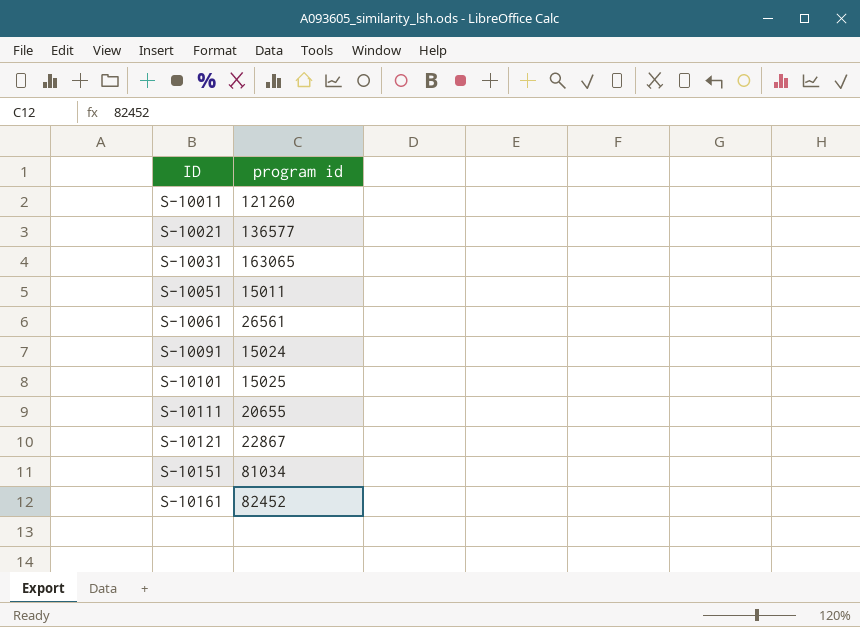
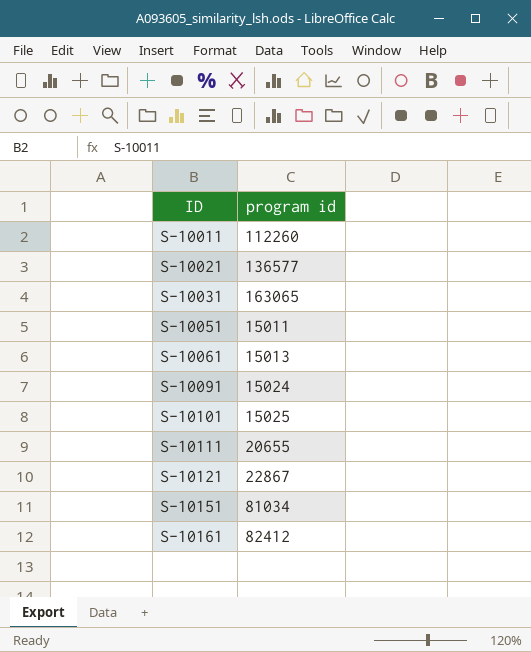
S-10011 | program id: 121260 -> 112260
S-10061 | program id: 26561 -> 15013
S-10161 | program id: 82452 -> 82412

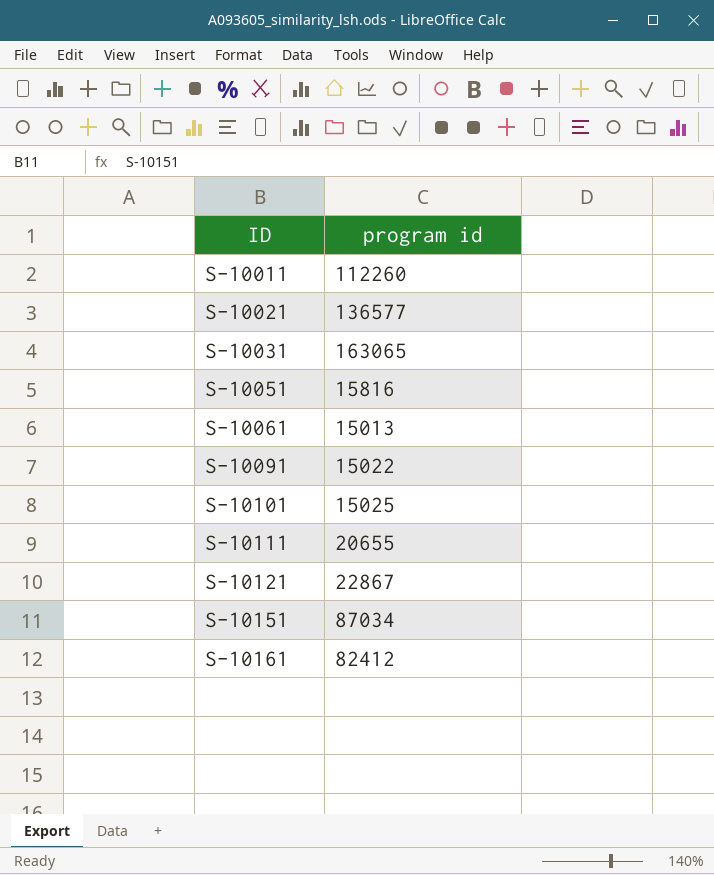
S-10051 | program id: 15011 -> 15816
S-10091 | program id: 15024 -> 15022
S-10151 | program id: 81034 -> 87034

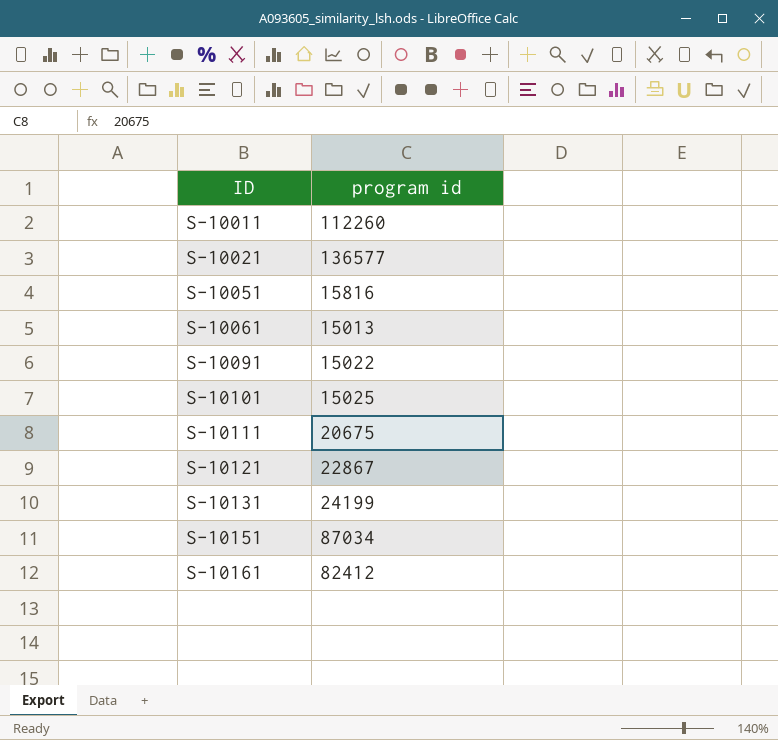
row S-10031: 163065 -> none
S-10111 | program id: 20655 -> 20675
row S-10131: none -> 24199

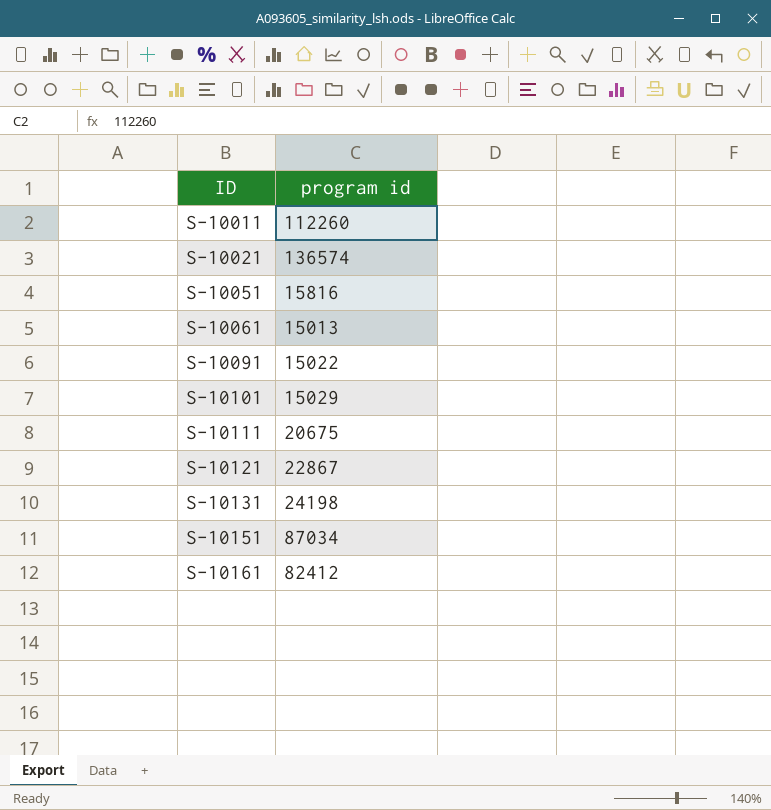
S-10021 | program id: 136577 -> 136574
S-10101 | program id: 15025 -> 15029
S-10131 | program id: 24199 -> 24198

